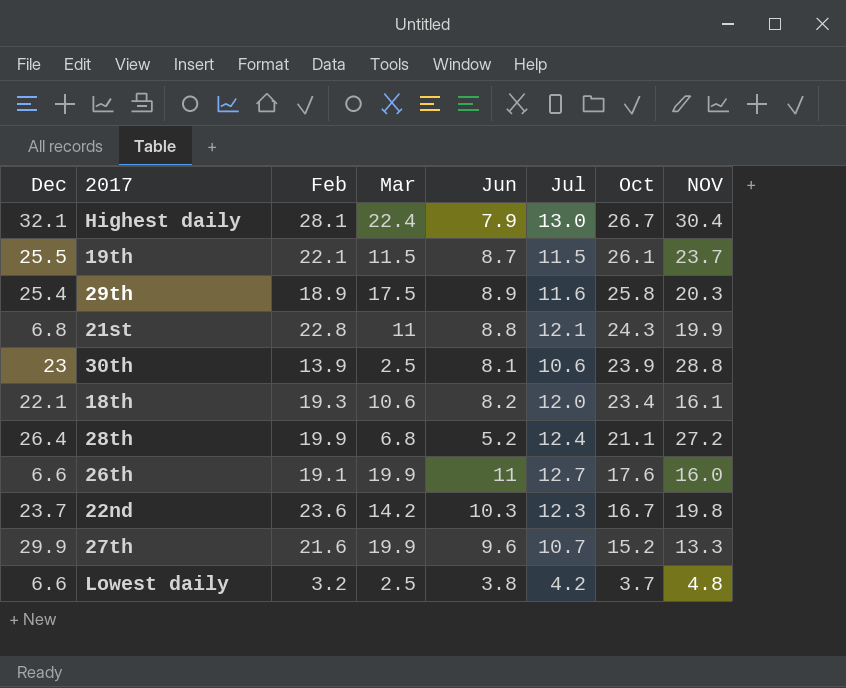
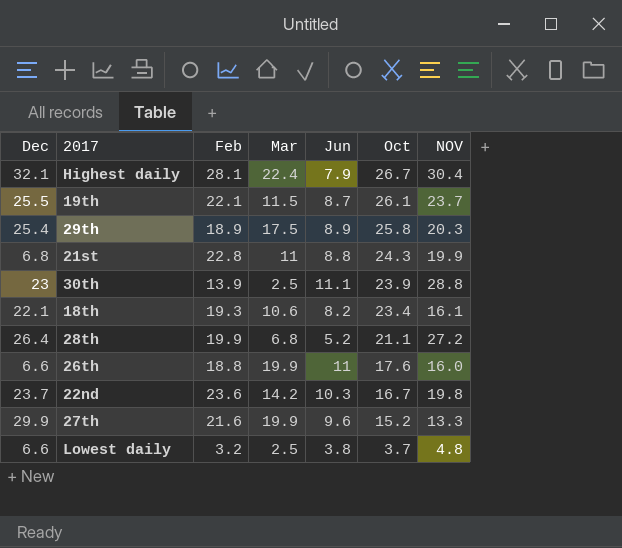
column Jul | position: 6 -> none
30th | Jun: 8.1 -> 11.1
26th | Feb: 19.1 -> 18.8

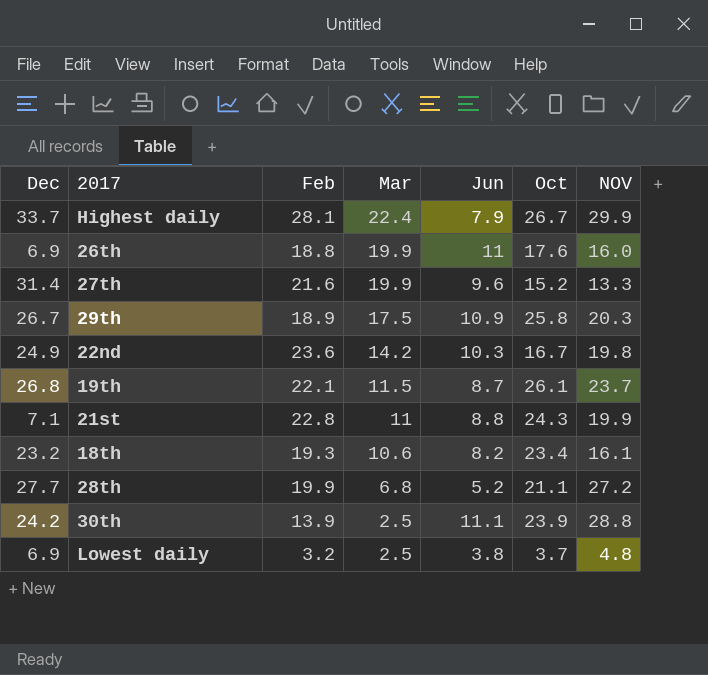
row order: Oct descending -> Mar descending
Highest daily | Dec: 32.1 -> 33.7
Highest daily | NOV: 30.4 -> 29.9
26th | Dec: 6.6 -> 6.9
27th | Dec: 29.9 -> 31.4
29th | Dec: 25.4 -> 26.7
29th | Jun: 8.9 -> 10.9
22nd | Dec: 23.7 -> 24.9
19th | Dec: 25.5 -> 26.8
21st | Dec: 6.8 -> 7.1
18th | Dec: 22.1 -> 23.2
28th | Dec: 26.4 -> 27.7
30th | Dec: 23 -> 24.2
Lowest daily | Dec: 6.6 -> 6.9

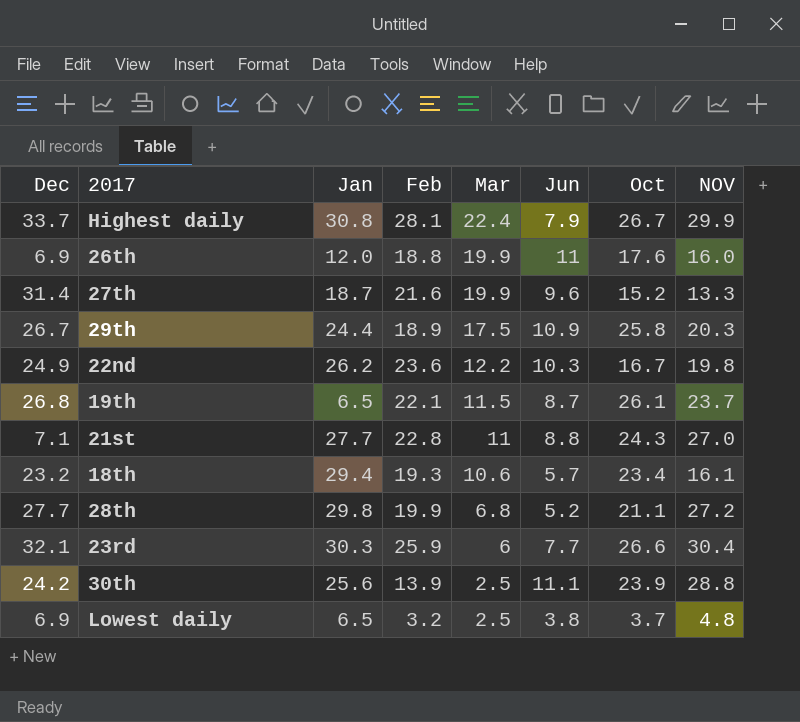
column Jan | position: none -> 3
22nd | Mar: 14.2 -> 12.2
21st | NOV: 19.9 -> 27.0
18th | Jun: 8.2 -> 5.7
row 23rd: none -> 32.1 | 30.3 | 25.9 | 6 | 7.7 | 26.6 | 30.4

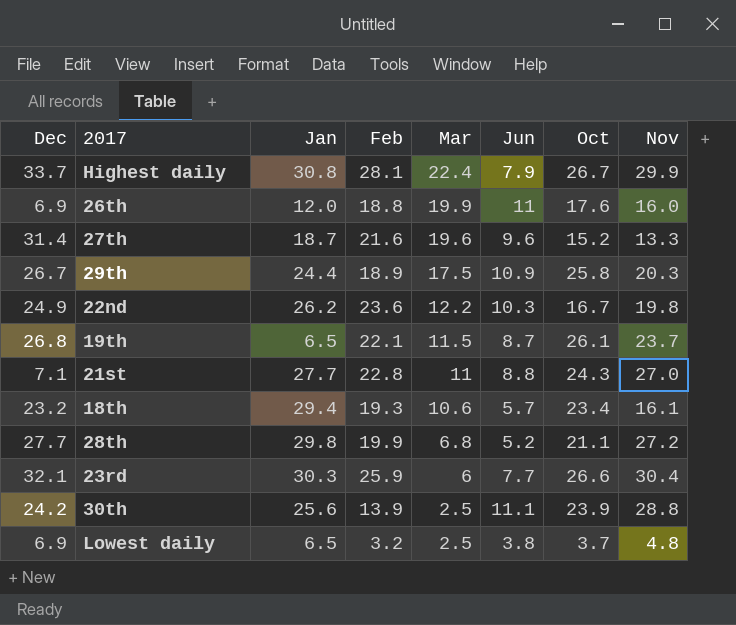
column name: NOV -> Nov
27th | Mar: 19.9 -> 19.6

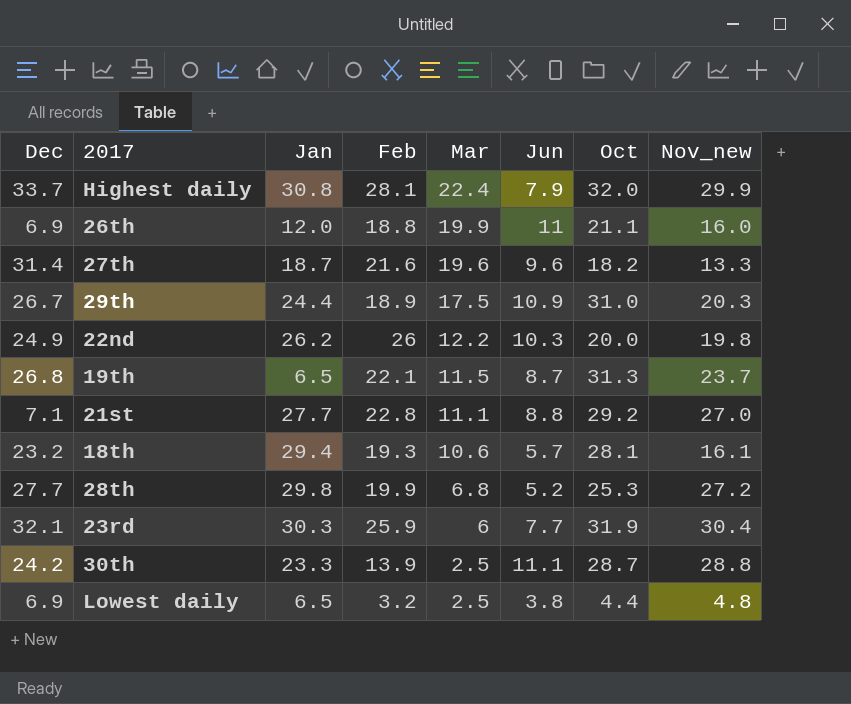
column name: Nov -> Nov_new
Highest daily | Oct: 26.7 -> 32.0
26th | Oct: 17.6 -> 21.1
27th | Oct: 15.2 -> 18.2
29th | Oct: 25.8 -> 31.0
22nd | Feb: 23.6 -> 26
22nd | Oct: 16.7 -> 20.0
19th | Oct: 26.1 -> 31.3
21st | Mar: 11 -> 11.1
21st | Oct: 24.3 -> 29.2
18th | Oct: 23.4 -> 28.1
28th | Oct: 21.1 -> 25.3
23rd | Oct: 26.6 -> 31.9
30th | Jan: 25.6 -> 23.3
30th | Oct: 23.9 -> 28.7
Lowest daily | Oct: 3.7 -> 4.4

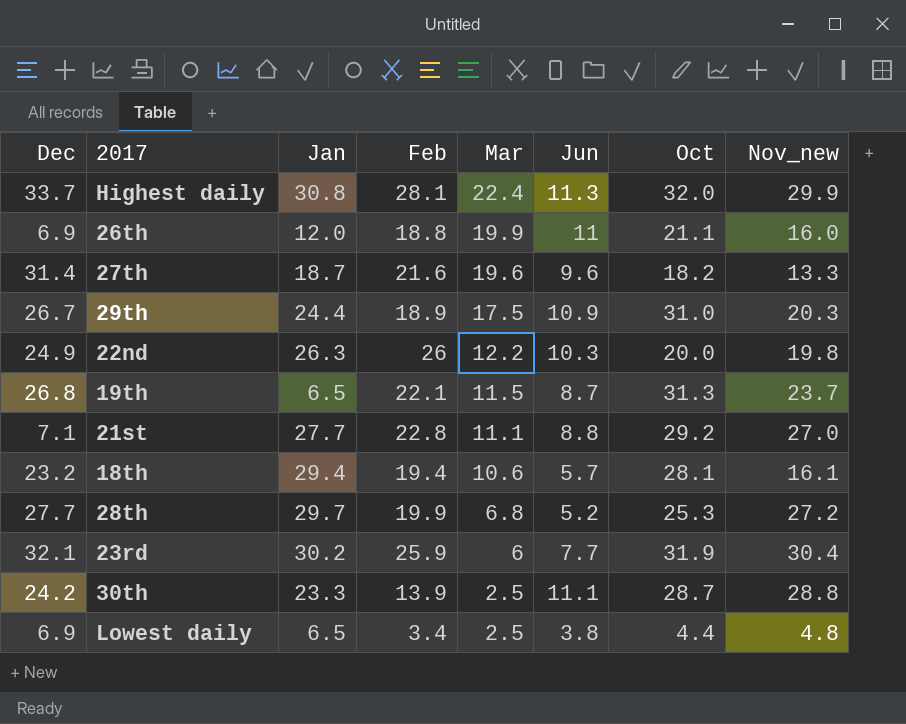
Highest daily | Jun: 7.9 -> 11.3
22nd | Jan: 26.2 -> 26.3
18th | Feb: 19.3 -> 19.4
28th | Jan: 29.8 -> 29.7
23rd | Jan: 30.3 -> 30.2
Lowest daily | Feb: 3.2 -> 3.4

